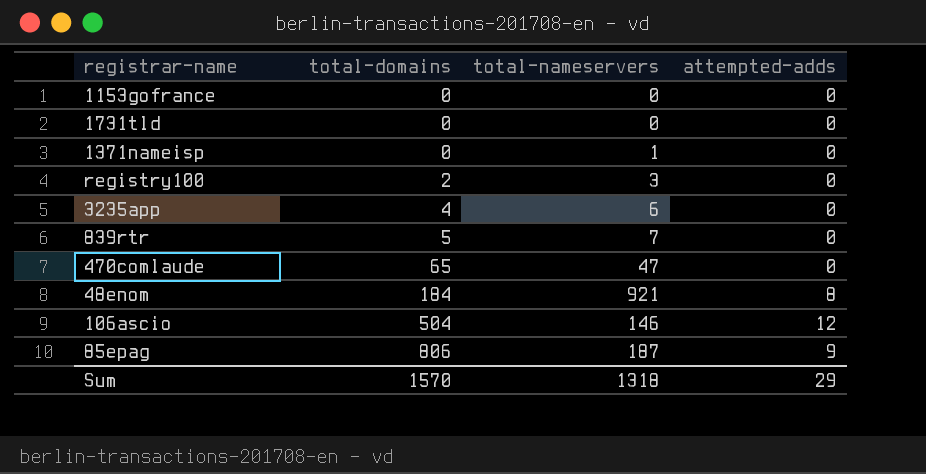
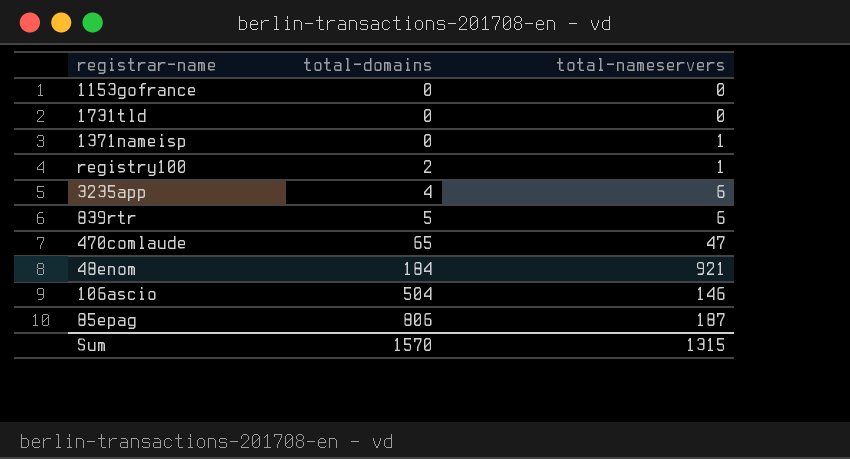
column attempted-adds | position: 4 -> none
registry100 | total-nameservers: 3 -> 1
839rtr | total-nameservers: 7 -> 6
Sum | total-nameservers: 1318 -> 1315

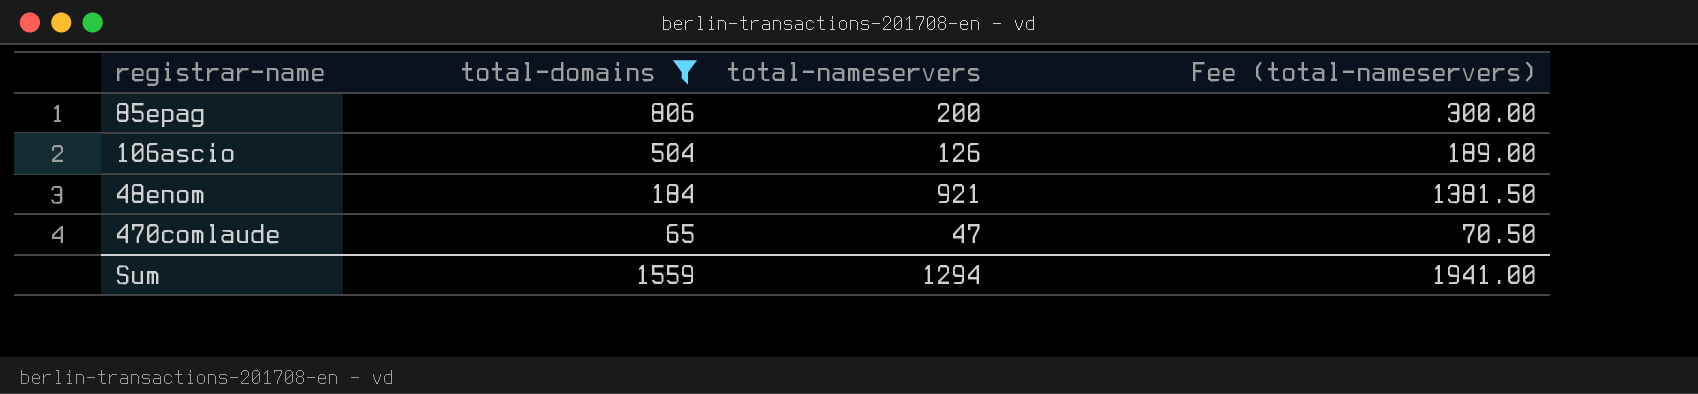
filter: none -> total-domains >= 65
row order: total-domains ascending -> total-domains descending
column Fee (total-nameservers) | formula: none -> [total-nameservers] * 1.5
85epag | total-nameservers: 187 -> 200
106ascio | total-nameservers: 146 -> 126
Sum | total-domains: 1570 -> 1559
Sum | total-nameservers: 1315 -> 1294

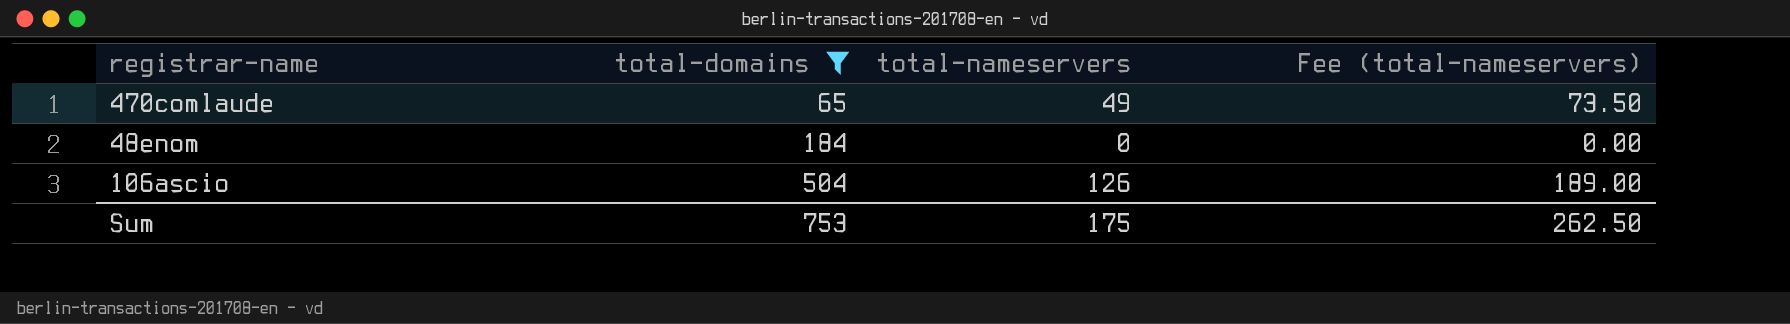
row order: total-domains descending -> total-domains ascending
row 85epag: 806 | 200 | 300.00 -> none
470comlaude | total-nameservers: 47 -> 49
470comlaude | Fee (total-nameservers): 70.50 -> 73.50
48enom | total-nameservers: 921 -> 0
48enom | Fee (total-nameservers): 1381.50 -> 0.00
Sum | total-domains: 1559 -> 753
Sum | total-nameservers: 1294 -> 175
Sum | Fee (total-nameservers): 1941.00 -> 262.50

